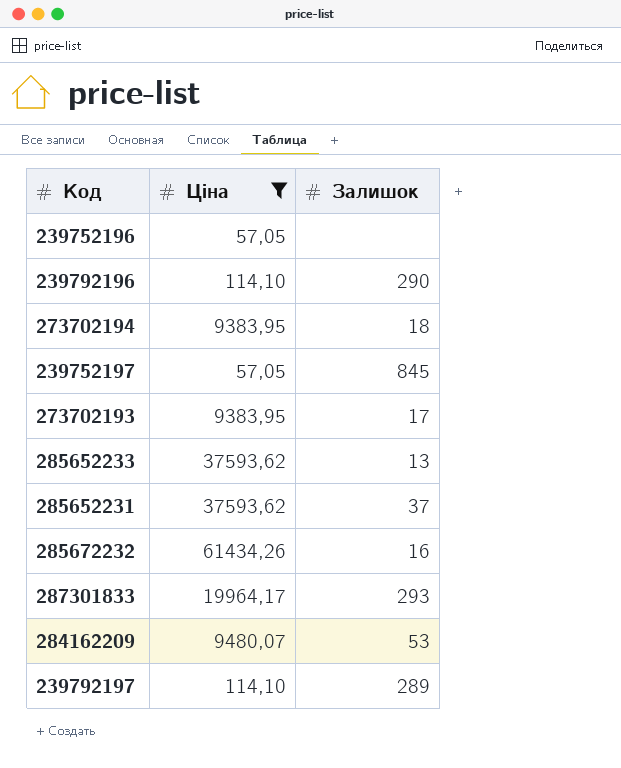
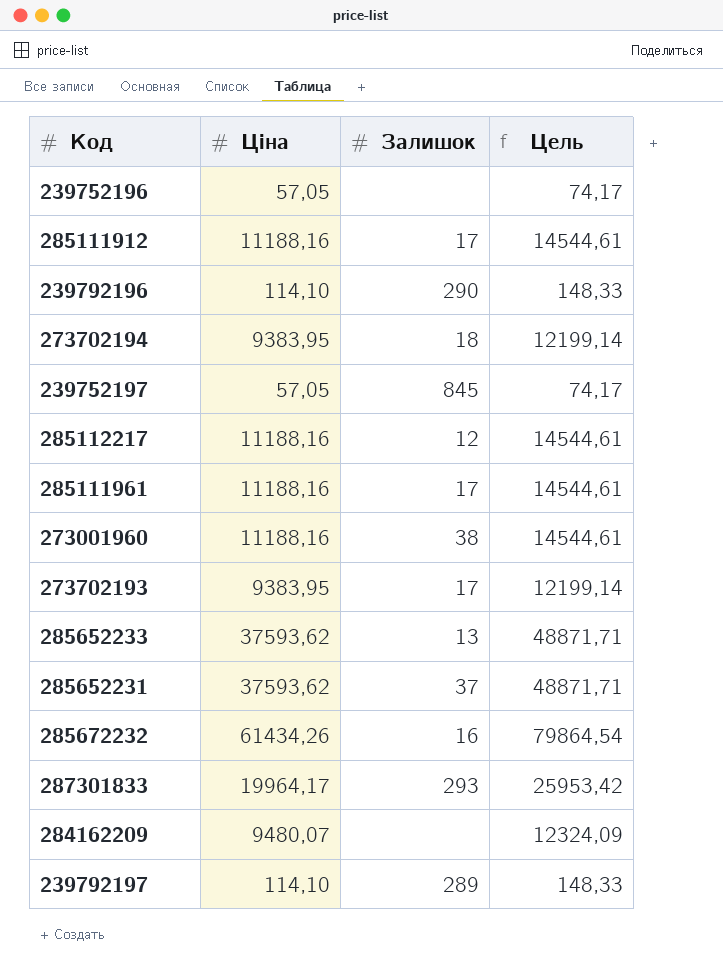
filter: Ціна != 11188,16 -> none
column Цель | formula: none -> [Ціна] * 1,3
284162209 | Залишок: 53 -> none

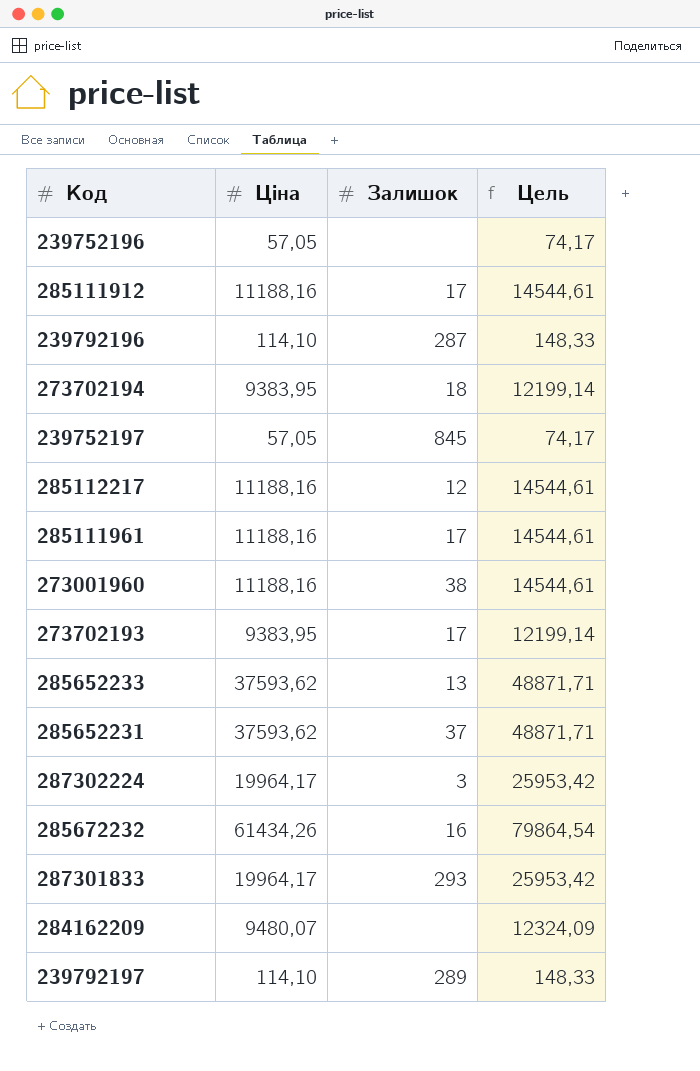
239792196 | Залишок: 290 -> 287
row 287302224: none -> 19964,17 | 3 | 25953,42

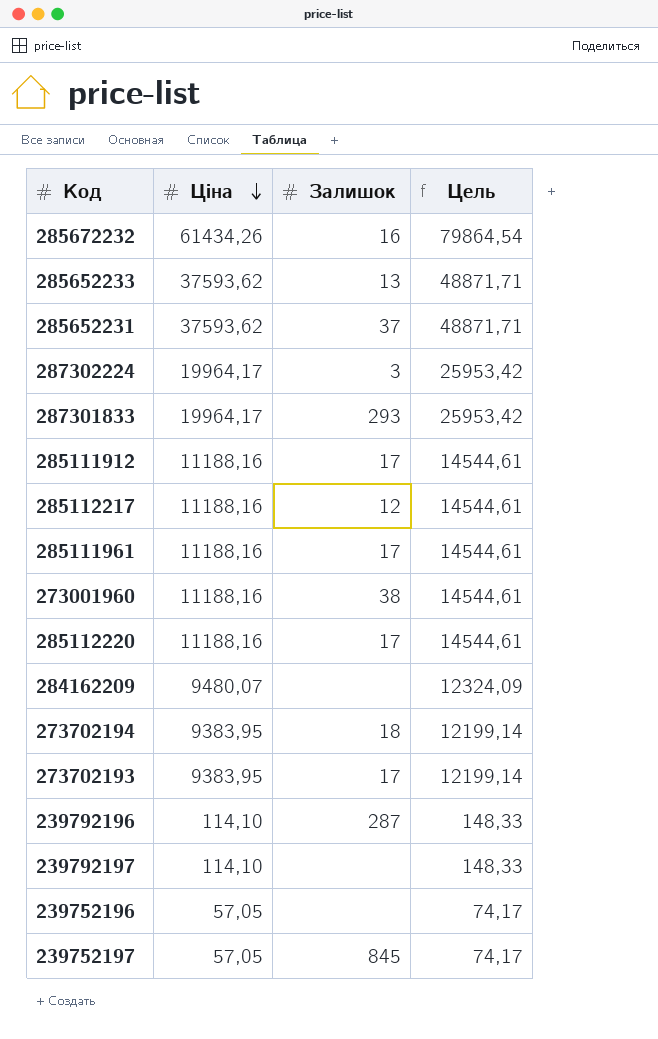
row order: none -> Ціна descending
row 285112220: none -> 11188,16 | 17 | 14544,61
239792197 | Залишок: 289 -> none

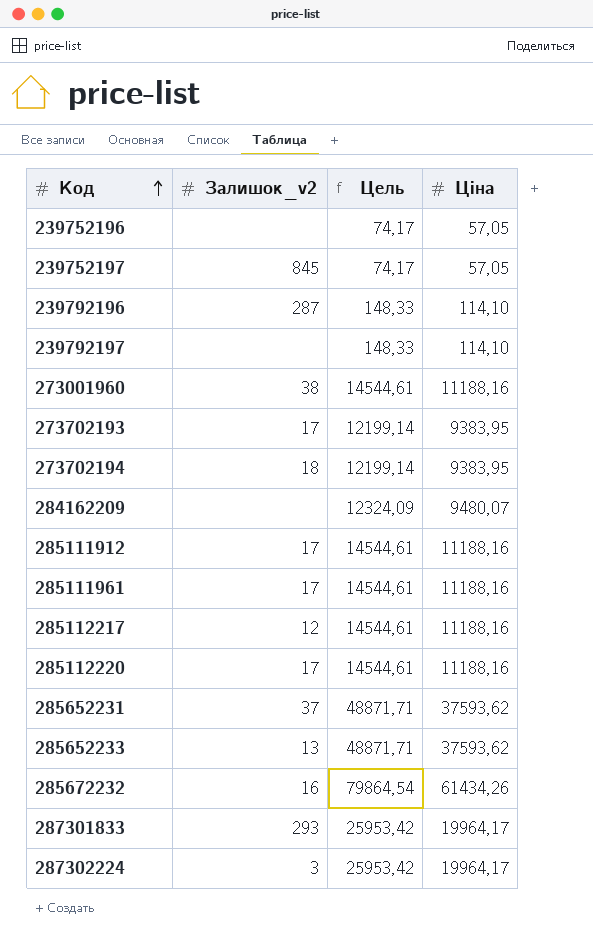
row order: Ціна descending -> Код ascending
column name: Залишок -> Залишок_v2
column Ціна | position: 2 -> 4

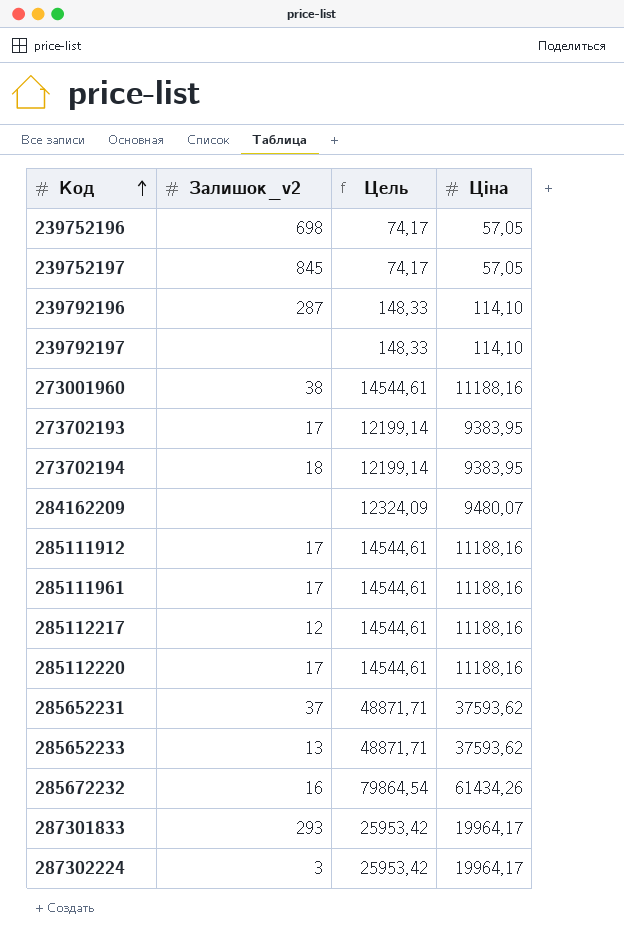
239752196 | Залишок_v2: none -> 698

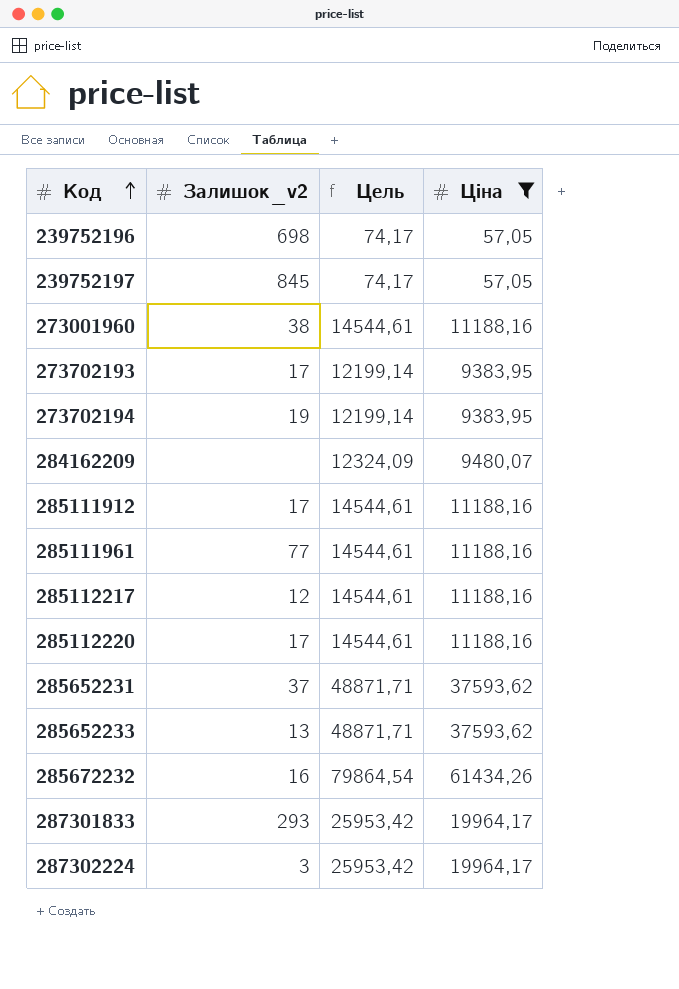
filter: none -> Ціна != 114,10
273702194 | Залишок_v2: 18 -> 19
285111961 | Залишок_v2: 17 -> 77

